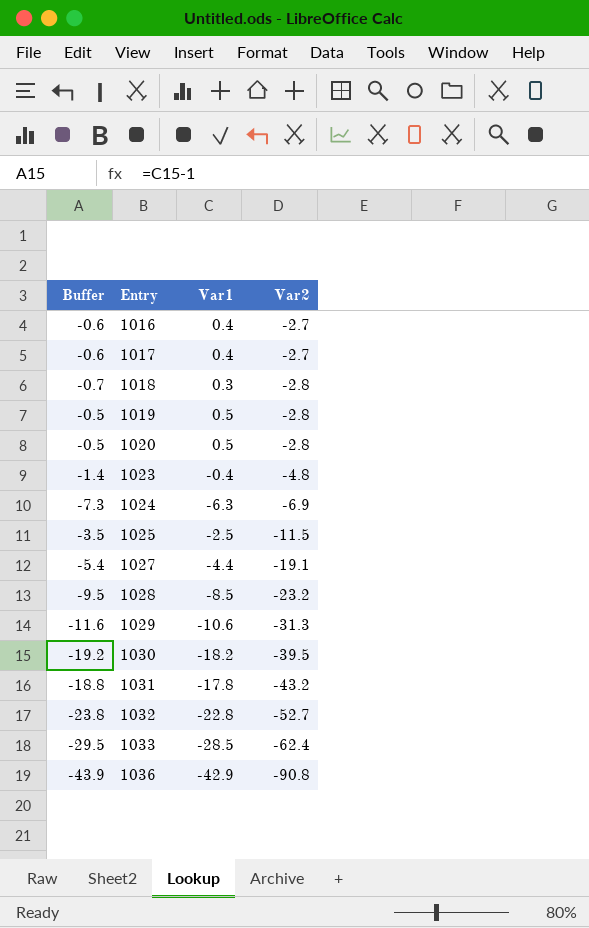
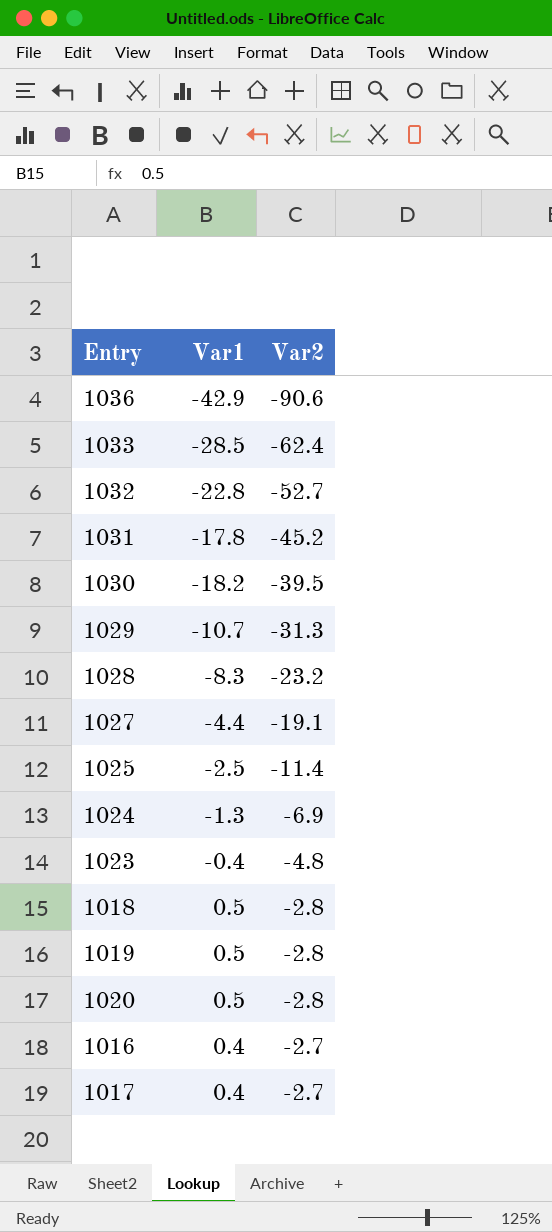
row order: Entry ascending -> Var2 ascending
column Buffer | formula: [Var1] - 1 -> none
1036 | Var2: -90.8 -> -90.6
1031 | Var2: -43.2 -> -45.2
1029 | Var1: -10.6 -> -10.7
1028 | Var1: -8.5 -> -8.3
1025 | Var2: -11.5 -> -11.4
1024 | Var1: -6.3 -> -1.3
1018 | Var1: 0.3 -> 0.5

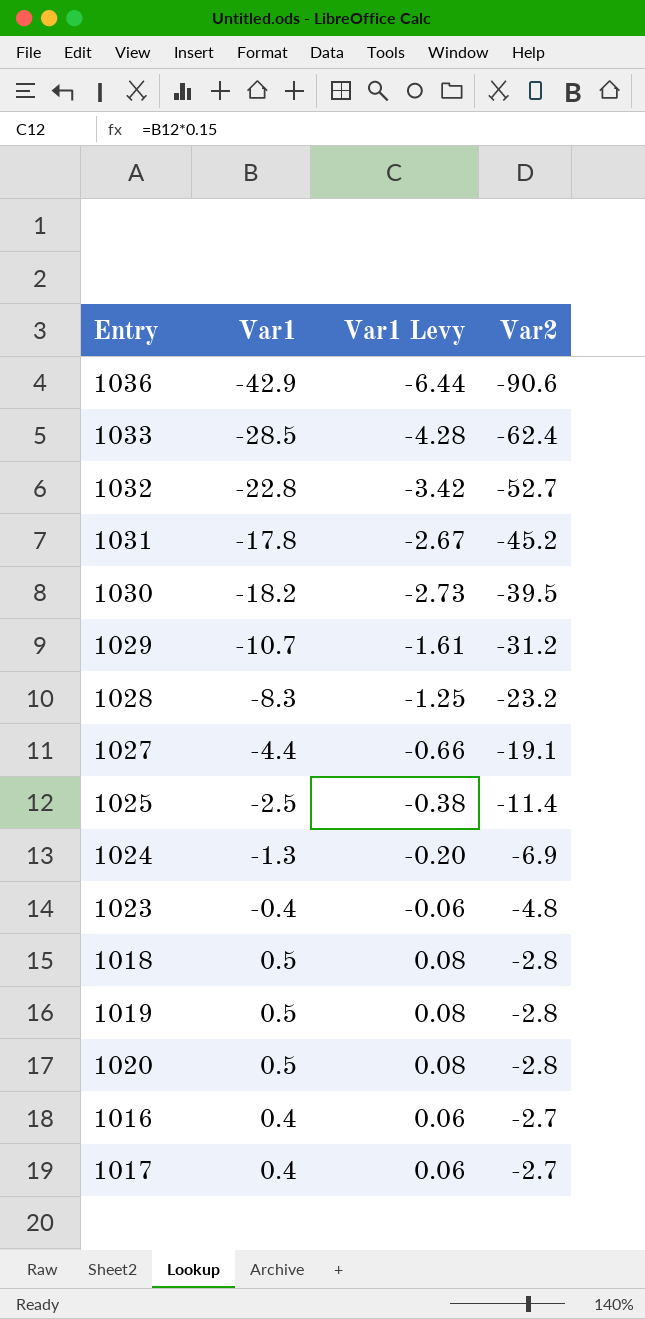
column Var1 Levy | formula: none -> [Var1] * 0.15
1029 | Var2: -31.3 -> -31.2

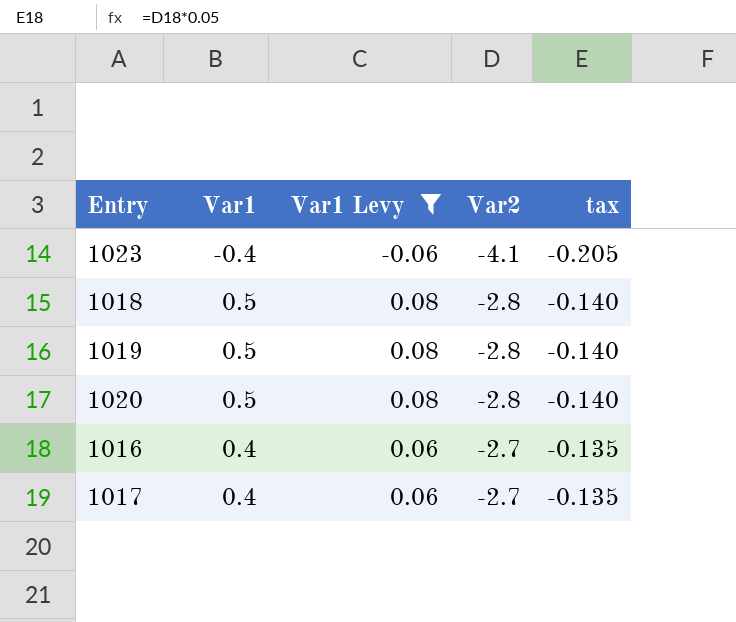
filter: none -> Var1 Levy >= -0.06
column tax | formula: none -> [Var2] * 0.05
1023 | Var2: -4.8 -> -4.1

